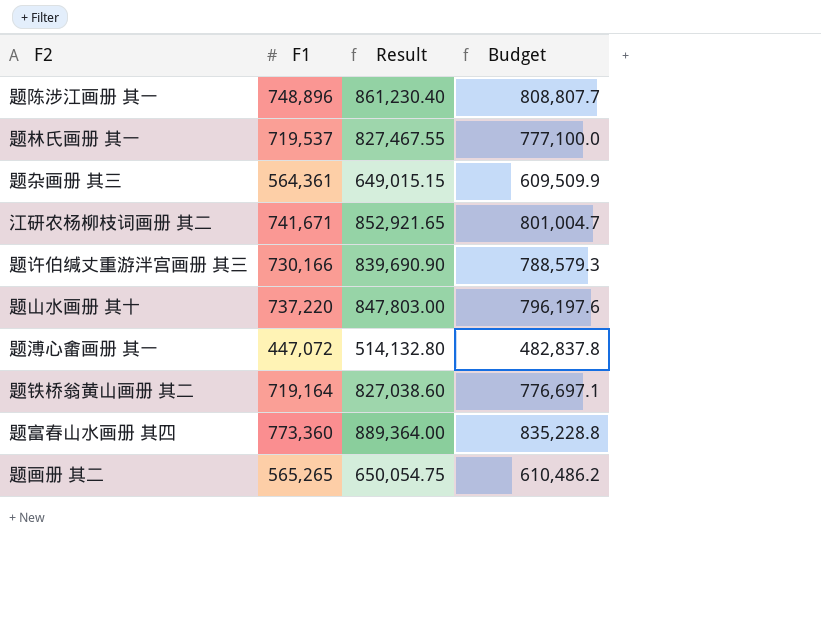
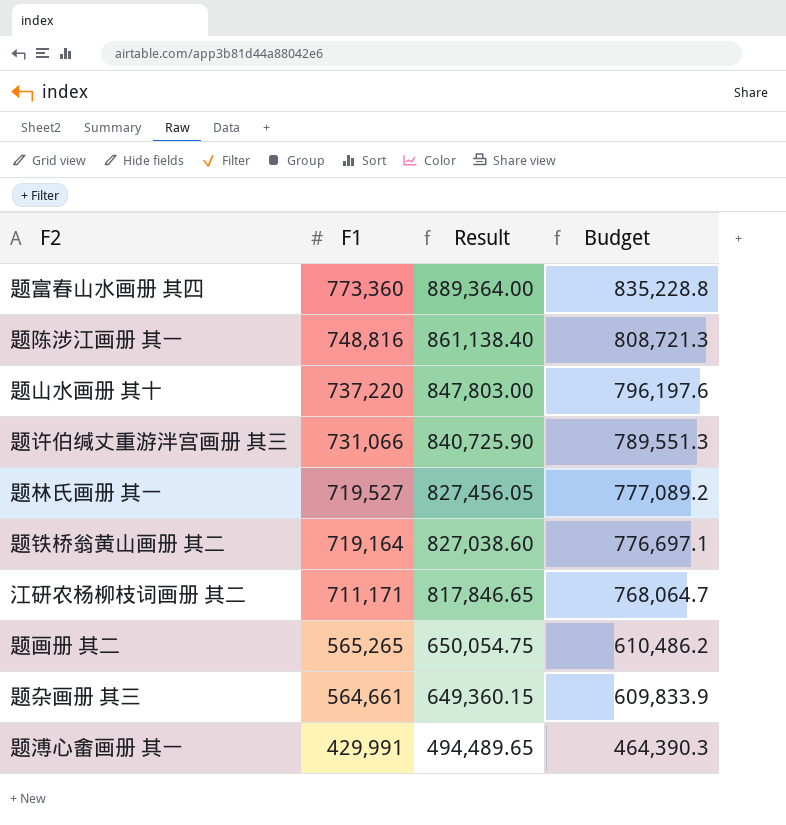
row order: none -> F1 descending
题陈涉江画册 其一 | F1: 748,896 -> 748,816
题陈涉江画册 其一 | Result: 861,230.40 -> 861,138.40
题陈涉江画册 其一 | Budget: 808,807.7 -> 808,721.3
题许伯缄丈重游泮宫画册 其三 | F1: 730,166 -> 731,066
题许伯缄丈重游泮宫画册 其三 | Result: 839,690.90 -> 840,725.90
题许伯缄丈重游泮宫画册 其三 | Budget: 788,579.3 -> 789,551.3
题林氏画册 其一 | F1: 719,537 -> 719,527
题林氏画册 其一 | Result: 827,467.55 -> 827,456.05
题林氏画册 其一 | Budget: 777,100.0 -> 777,089.2
江研农杨柳枝词画册 其二 | F1: 741,671 -> 711,171
江研农杨柳枝词画册 其二 | Result: 852,921.65 -> 817,846.65
江研农杨柳枝词画册 其二 | Budget: 801,004.7 -> 768,064.7
题杂画册 其三 | F1: 564,361 -> 564,661
题杂画册 其三 | Result: 649,015.15 -> 649,360.15
题杂画册 其三 | Budget: 609,509.9 -> 609,833.9
题溥心畬画册 其一 | F1: 447,072 -> 429,991
题溥心畬画册 其一 | Result: 514,132.80 -> 494,489.65
题溥心畬画册 其一 | Budget: 482,837.8 -> 464,390.3

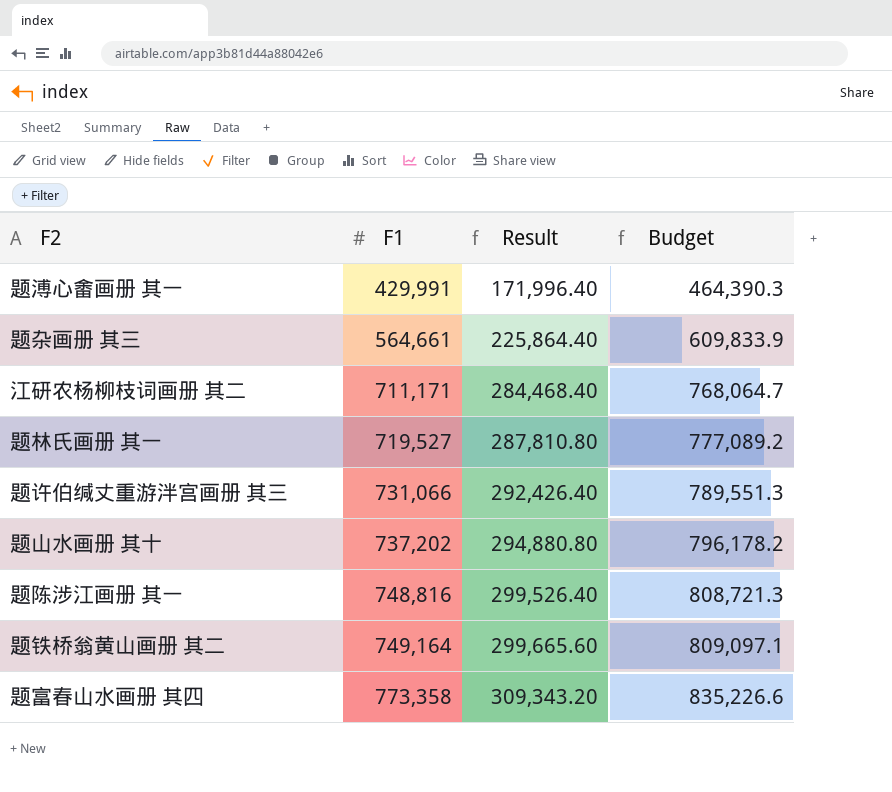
row order: F1 descending -> F1 ascending
column Result | formula: [F1] * 1.15 -> [F1] * 0.4
row 题画册 其二: 565,265 | 650,054.75 | 610,486.2 -> none
题山水画册 其十 | F1: 737,220 -> 737,202
题山水画册 其十 | Budget: 796,197.6 -> 796,178.2
题铁桥翁黄山画册 其二 | F1: 719,164 -> 749,164
题铁桥翁黄山画册 其二 | Budget: 776,697.1 -> 809,097.1
题富春山水画册 其四 | F1: 773,360 -> 773,358
题富春山水画册 其四 | Budget: 835,228.8 -> 835,226.6

